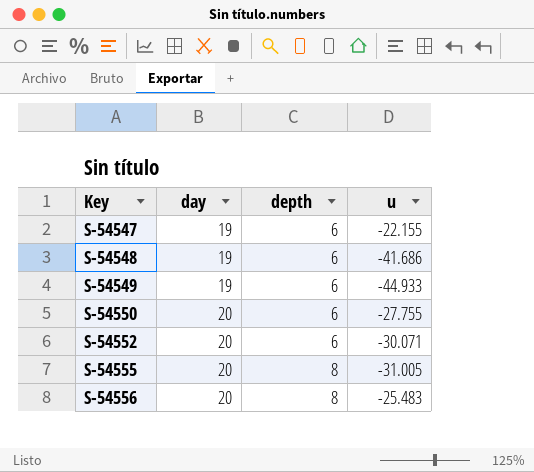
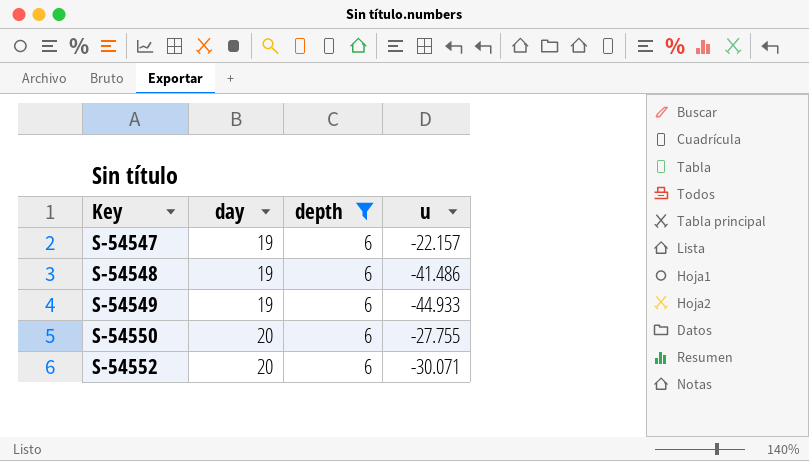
filter: none -> depth = 6
S-54547 | u: -22.155 -> -22.157
S-54548 | u: -41.686 -> -41.486

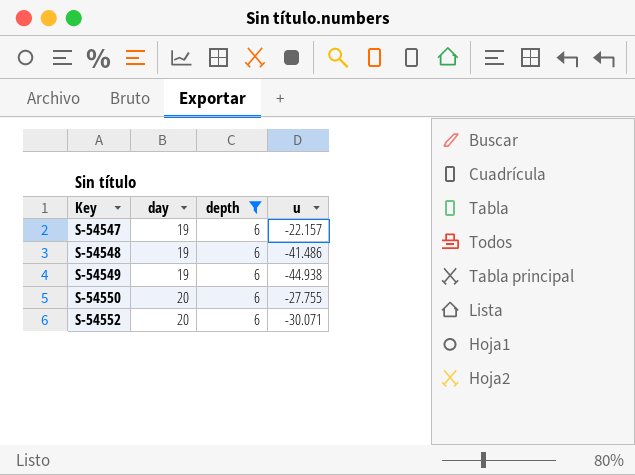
S-54549 | u: -44.933 -> -44.938

